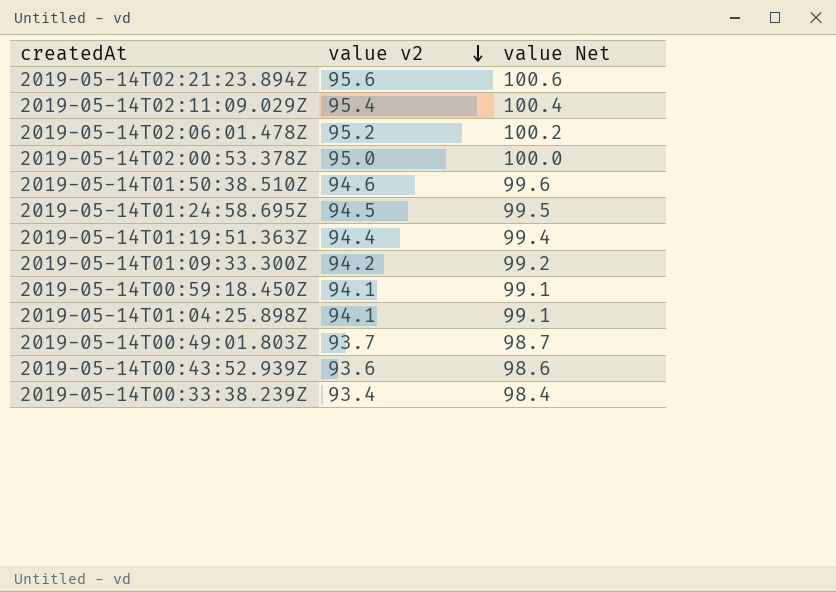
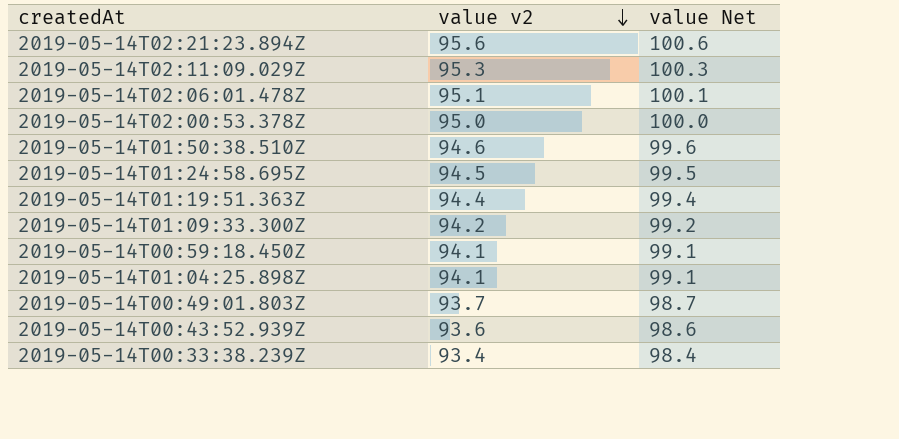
2019-05-14T02:11:09.029Z | value v2: 95.4 -> 95.3
2019-05-14T02:11:09.029Z | value Net: 100.4 -> 100.3
2019-05-14T02:06:01.478Z | value v2: 95.2 -> 95.1
2019-05-14T02:06:01.478Z | value Net: 100.2 -> 100.1

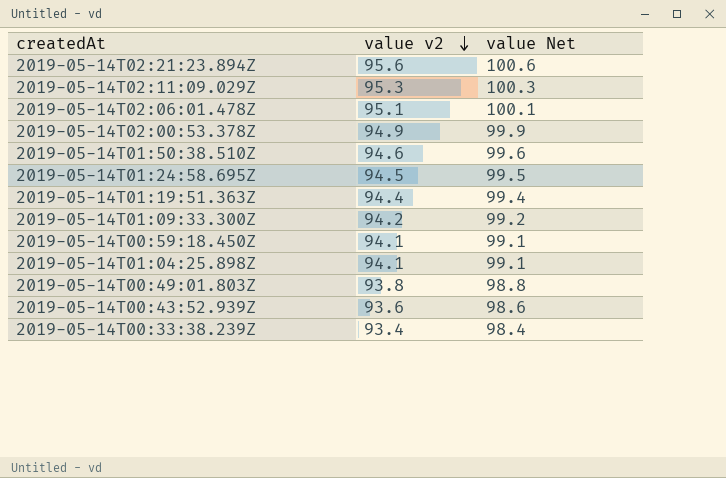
2019-05-14T02:00:53.378Z | value v2: 95.0 -> 94.9
2019-05-14T02:00:53.378Z | value Net: 100.0 -> 99.9
2019-05-14T00:49:01.803Z | value v2: 93.7 -> 93.8
2019-05-14T00:49:01.803Z | value Net: 98.7 -> 98.8

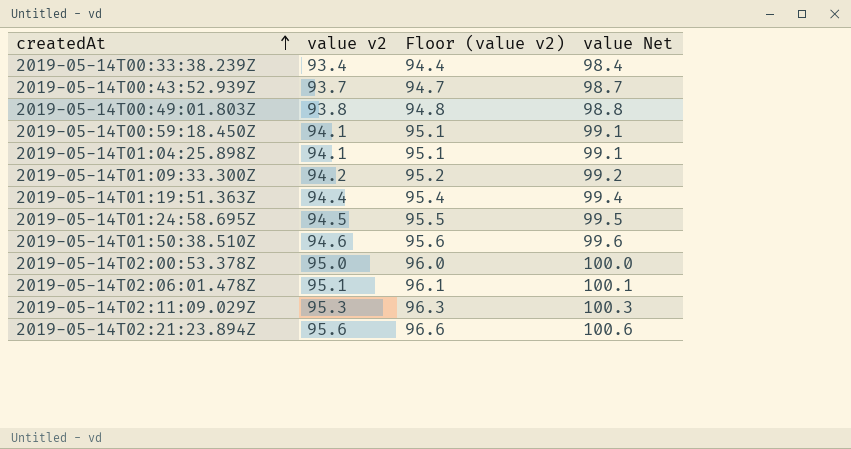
row order: value v2 descending -> createdAt ascending
column Floor (value v2) | formula: none -> [value v2] + 1
2019-05-14T00:43:52.939Z | value v2: 93.6 -> 93.7
2019-05-14T00:43:52.939Z | value Net: 98.6 -> 98.7
2019-05-14T02:00:53.378Z | value v2: 94.9 -> 95.0
2019-05-14T02:00:53.378Z | value Net: 99.9 -> 100.0

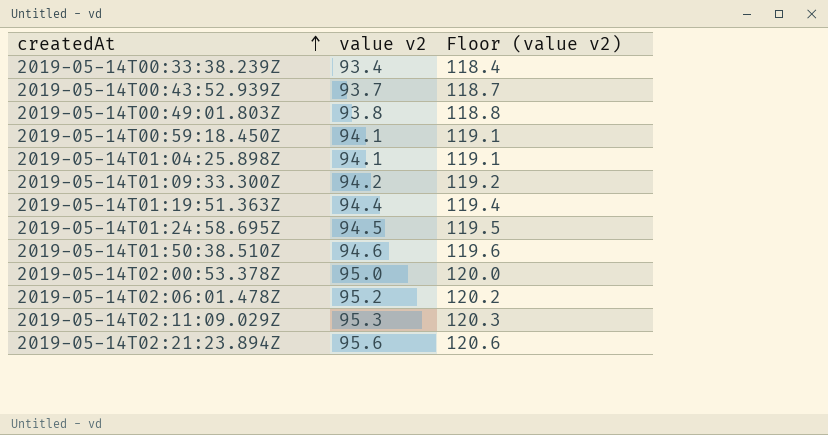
column value Net | formula: [value v2] + 5 -> none
column Floor (value v2) | formula: [value v2] + 1 -> [value v2] + 25
2019-05-14T02:06:01.478Z | value v2: 95.1 -> 95.2

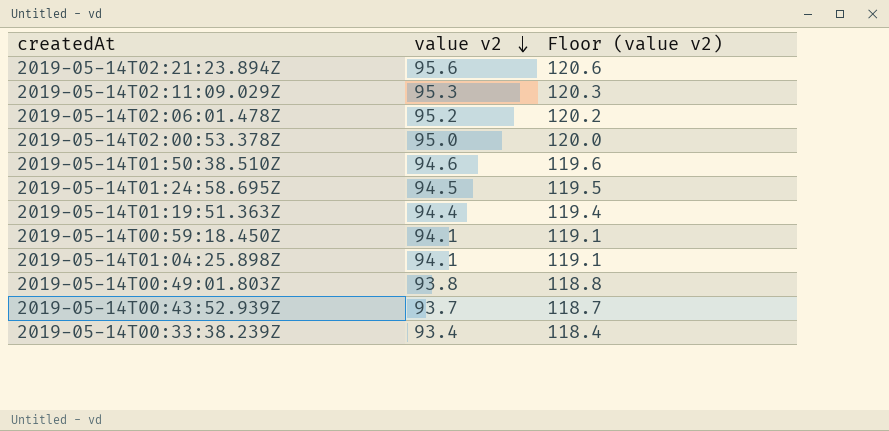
row order: createdAt ascending -> value v2 descending
row 2019-05-14T01:09:33.300Z: 94.2 | 119.2 -> none

